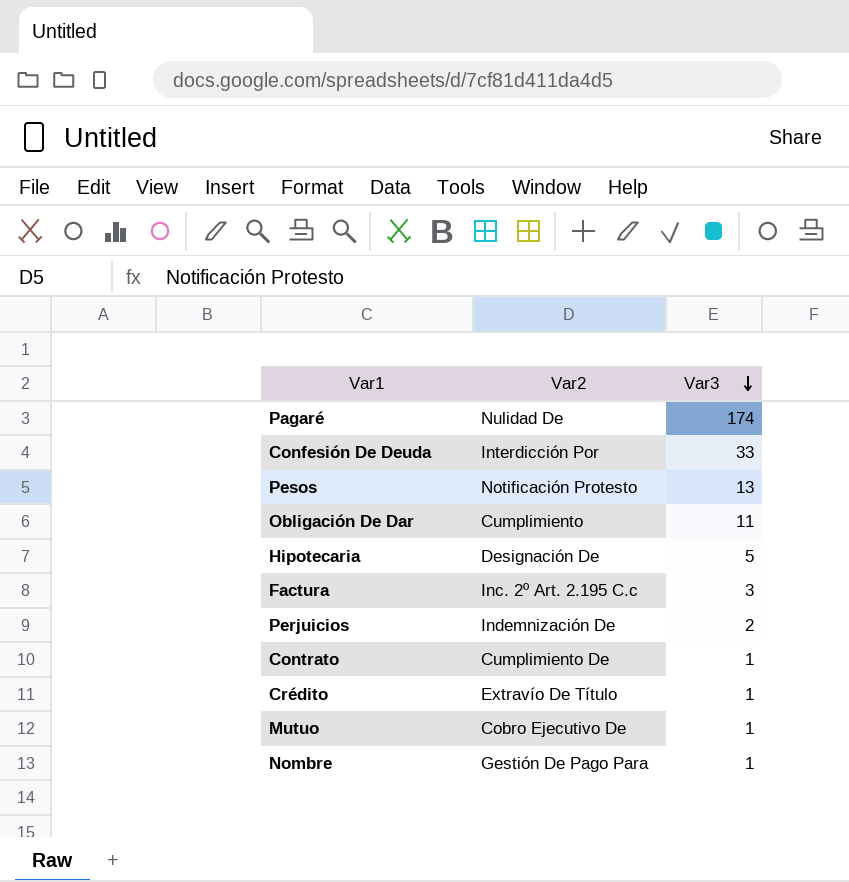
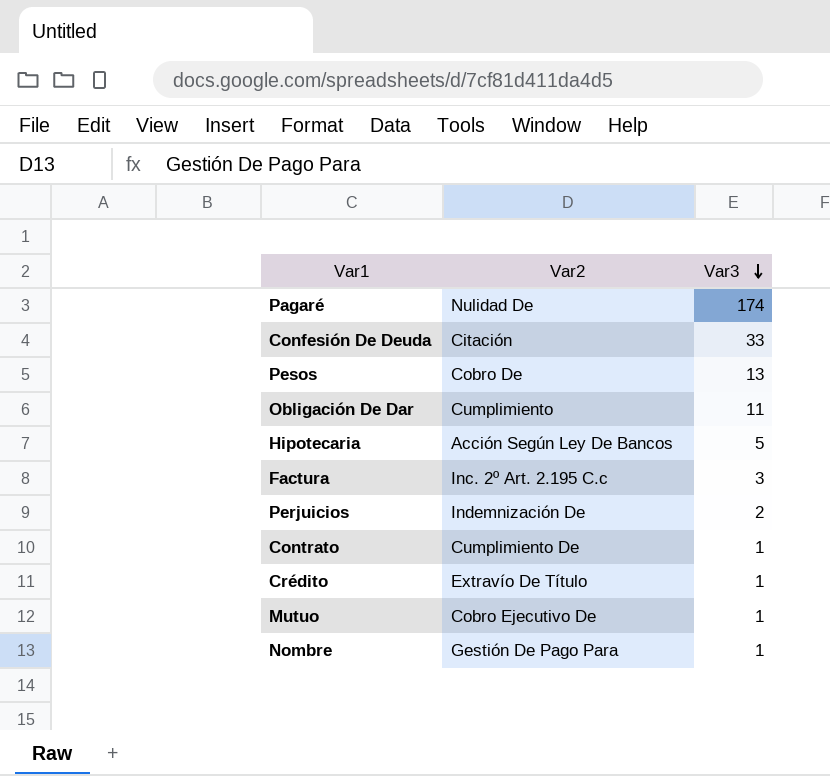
Confesión De Deuda | Var2: Interdicción Por -> Citación
Pesos | Var2: Notificación Protesto -> Cobro De
Hipotecaria | Var2: Designación De -> Acción Según Ley De Bancos

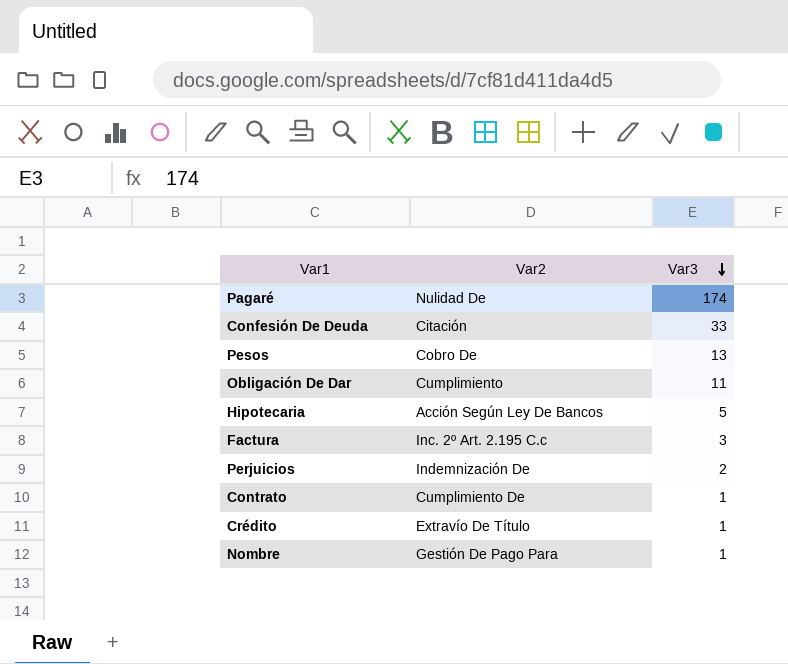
row Mutuo: Cobro Ejecutivo De | 1 -> none

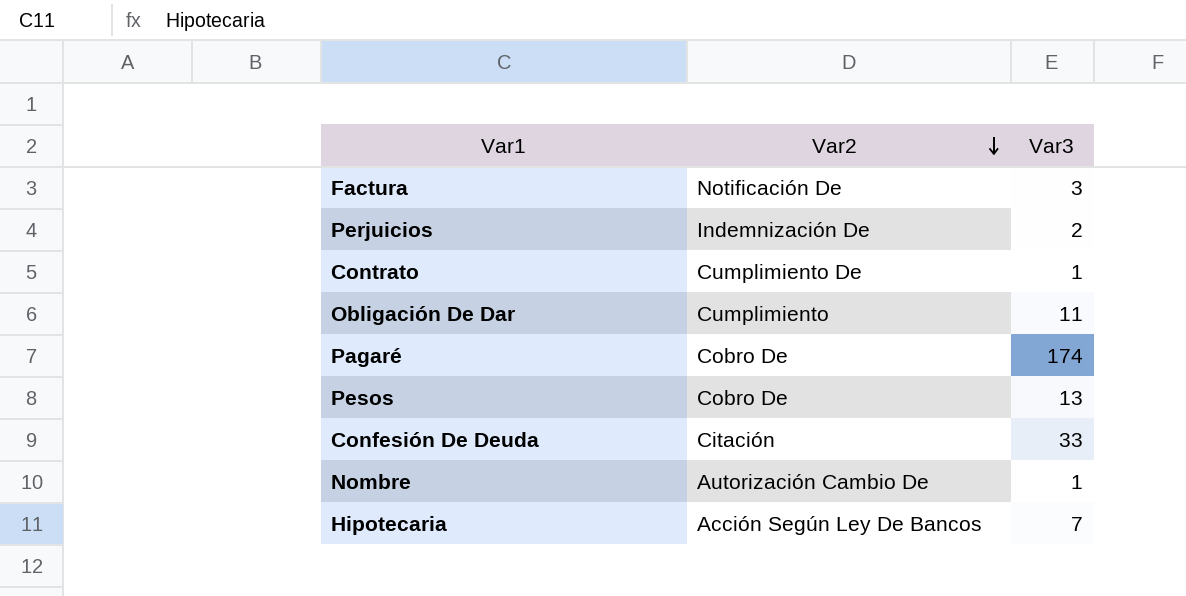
row order: Var3 descending -> Var2 descending
row Crédito: Extravío De Título | 1 -> none
Factura | Var2: Inc. 2º Art. 2.195 C.c -> Notificación De
Pagaré | Var2: Nulidad De -> Cobro De
Nombre | Var2: Gestión De Pago Para -> Autorización Cambio De
Hipotecaria | Var3: 5 -> 7

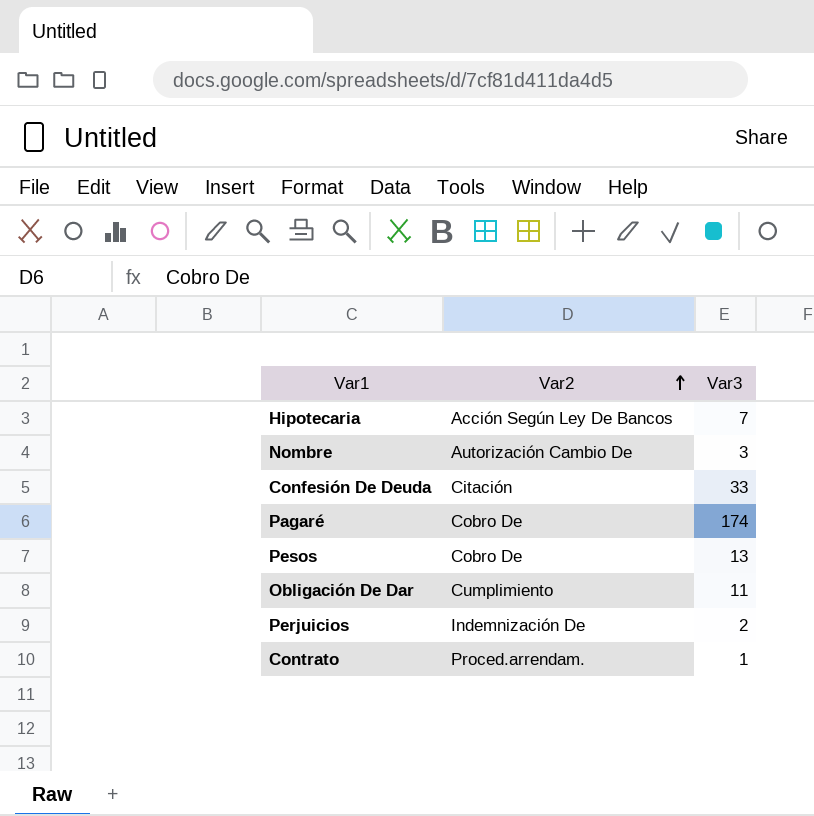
row order: Var2 descending -> Var2 ascending
row Factura: Notificación De | 3 -> none
Nombre | Var3: 1 -> 3
Contrato | Var2: Cumplimiento De -> Proced.arrendam.

